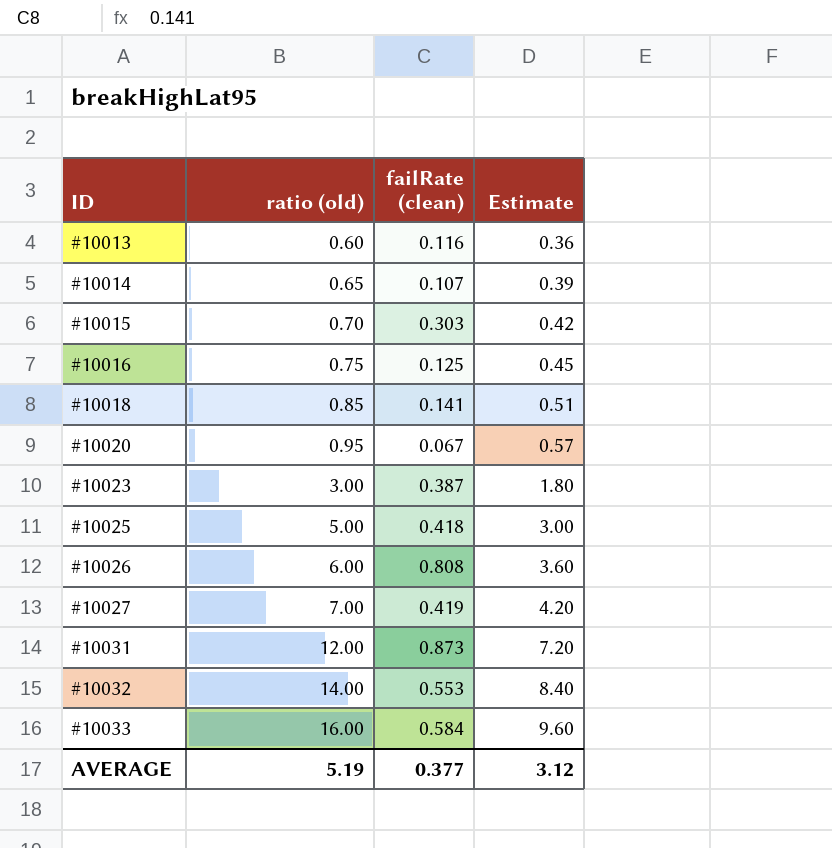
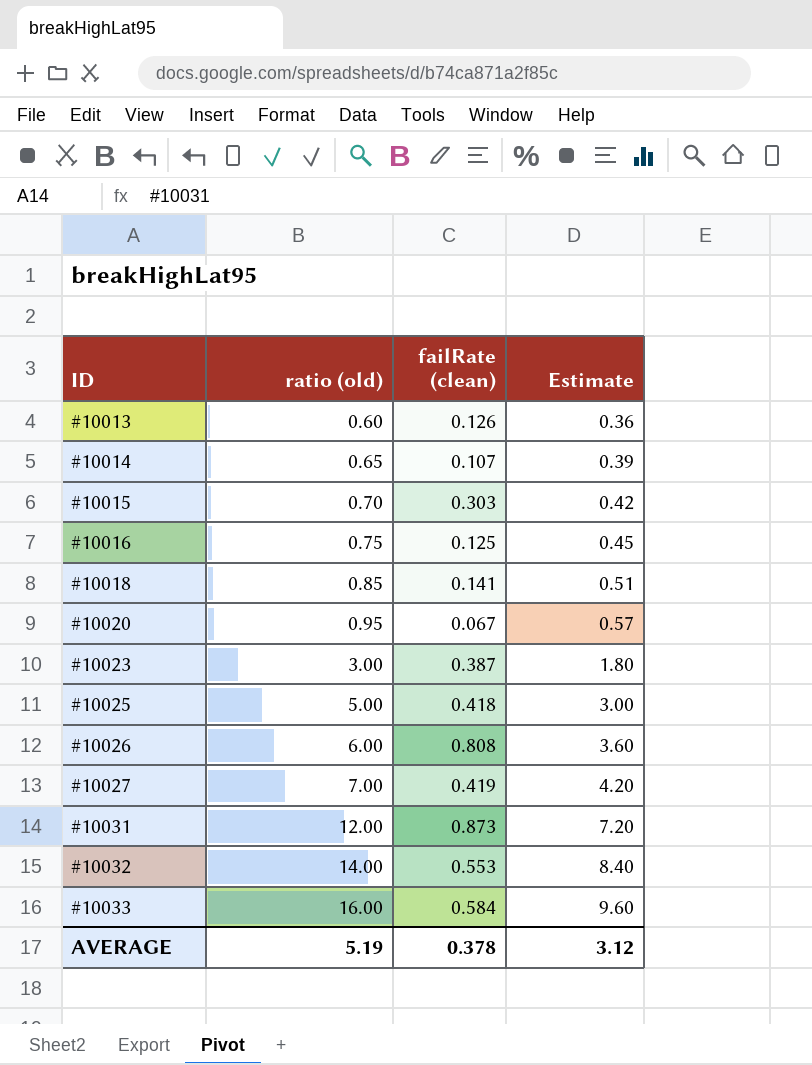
#10013 | failRate (clean): 0.116 -> 0.126
AVERAGE | failRate (clean): 0.377 -> 0.378

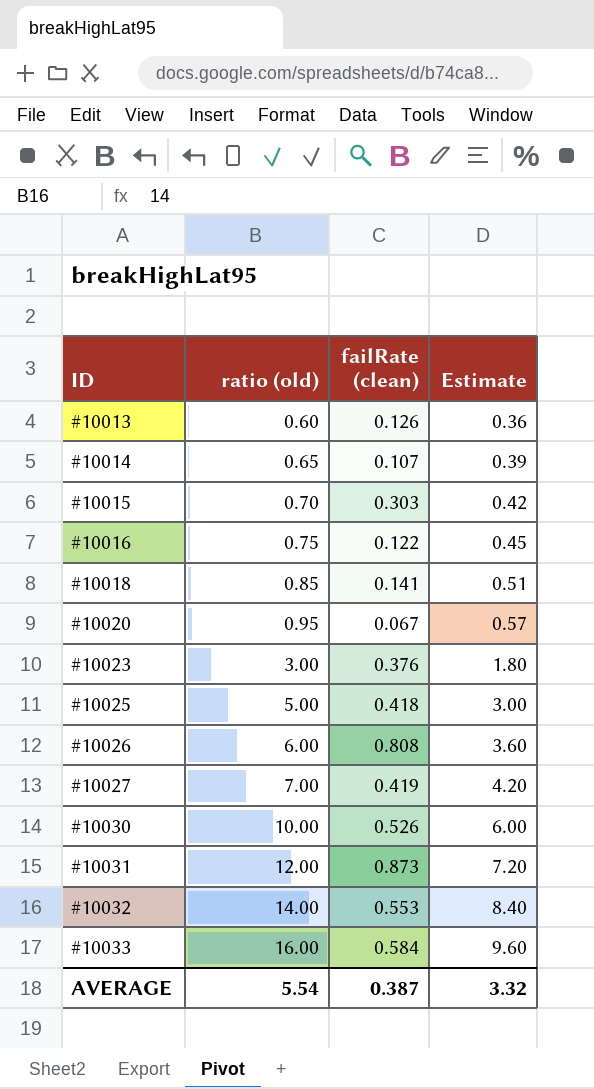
#10016 | failRate (clean): 0.125 -> 0.122
#10023 | failRate (clean): 0.387 -> 0.376
row #10030: none -> 10.00 | 0.526 | 6.00
AVERAGE | ratio (old): 5.19 -> 5.54
AVERAGE | failRate (clean): 0.378 -> 0.387
AVERAGE | Estimate: 3.12 -> 3.32

